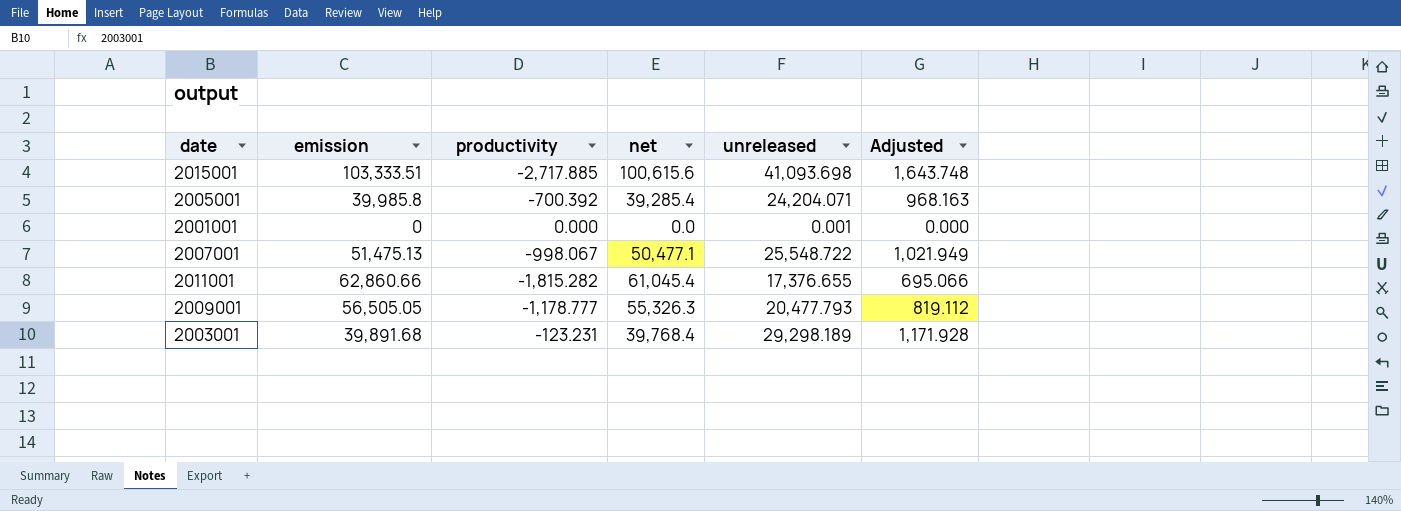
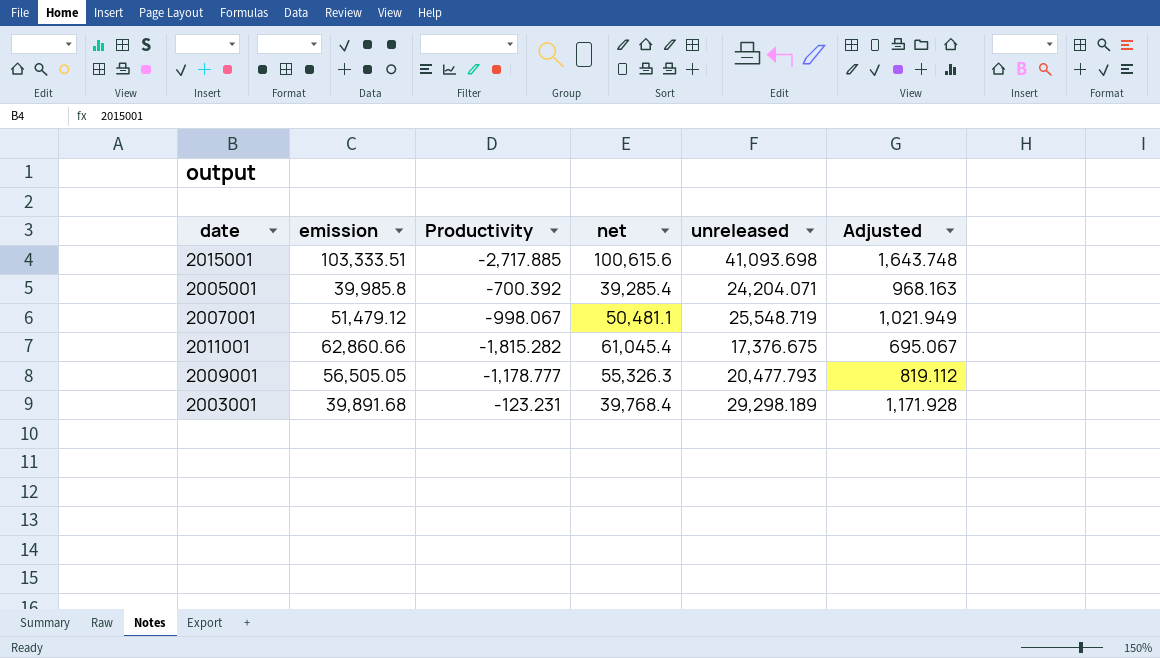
column name: productivity -> Productivity
row 2001001: 0 | 0.000 | 0.0 | 0.001 | 0.000 -> none
2007001 | emission: 51,475.13 -> 51,479.12
2007001 | net: 50,477.1 -> 50,481.1
2007001 | unreleased: 25,548.722 -> 25,548.719
2011001 | unreleased: 17,376.655 -> 17,376.675
2011001 | Adjusted: 695.066 -> 695.067

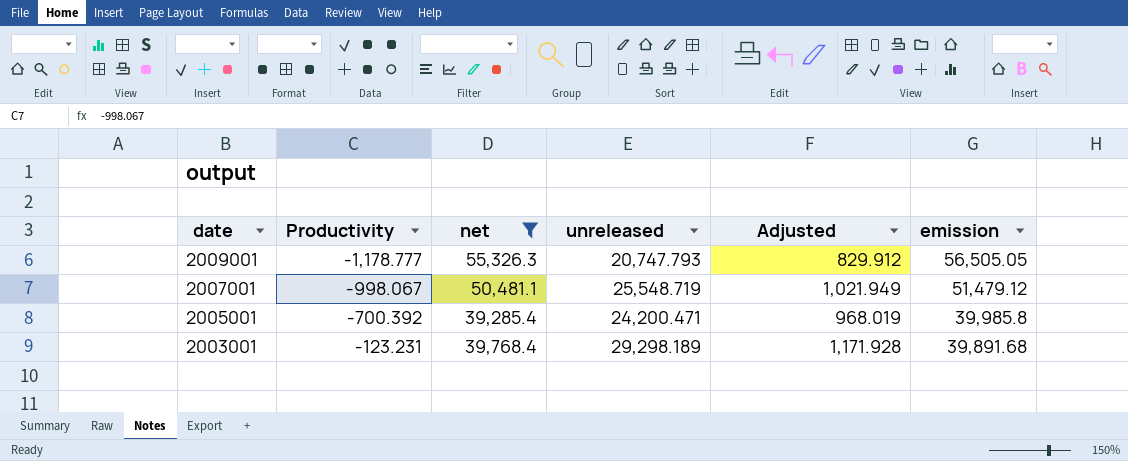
filter: none -> net <= 55,326.3
row order: none -> date descending
column emission | position: 2 -> 6
2009001 | unreleased: 20,477.793 -> 20,747.793
2009001 | Adjusted: 819.112 -> 829.912
2005001 | unreleased: 24,204.071 -> 24,200.471
2005001 | Adjusted: 968.163 -> 968.019

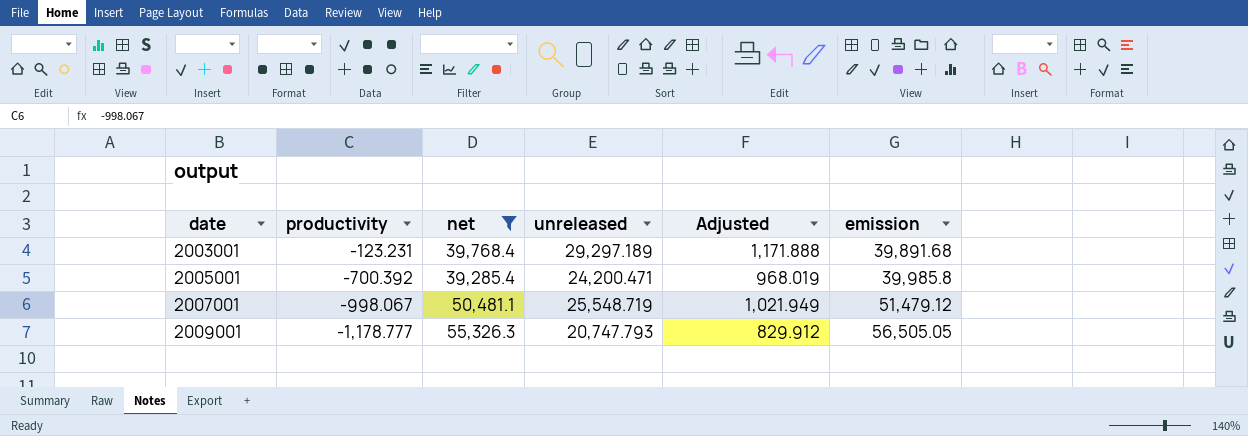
row order: date descending -> date ascending
column name: Productivity -> productivity
2003001 | unreleased: 29,298.189 -> 29,297.189
2003001 | Adjusted: 1,171.928 -> 1,171.888

